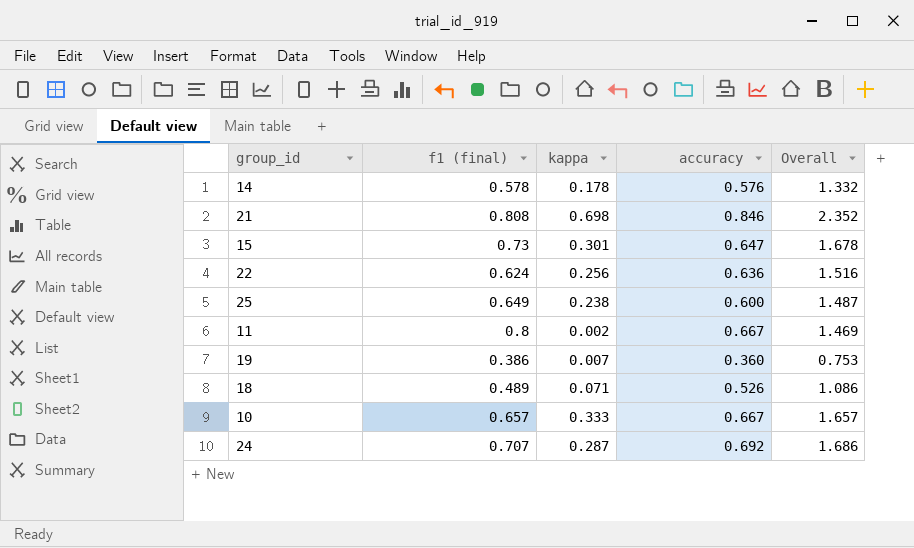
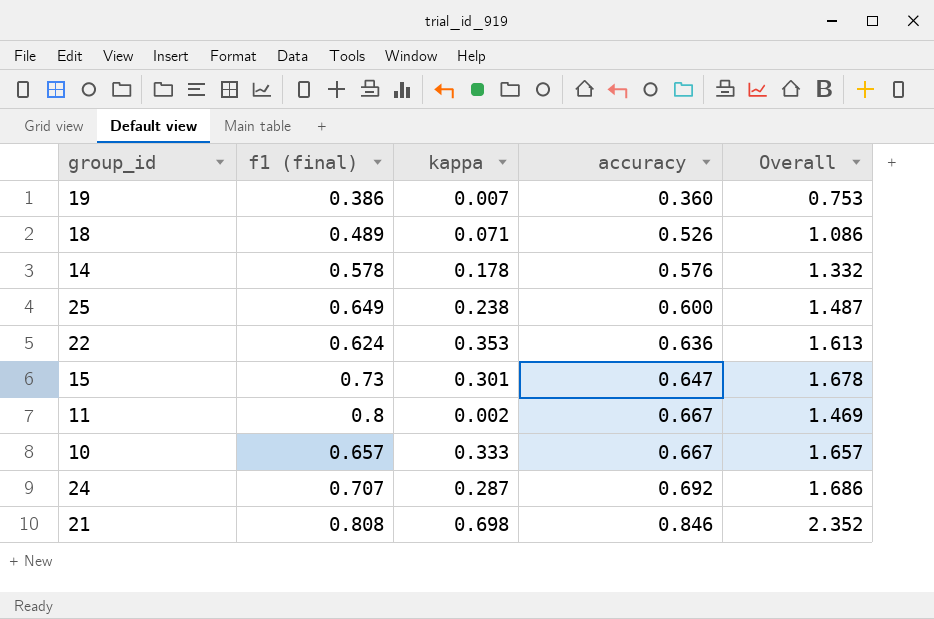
row order: none -> accuracy ascending
22 | kappa: 0.256 -> 0.353
22 | Overall: 1.516 -> 1.613

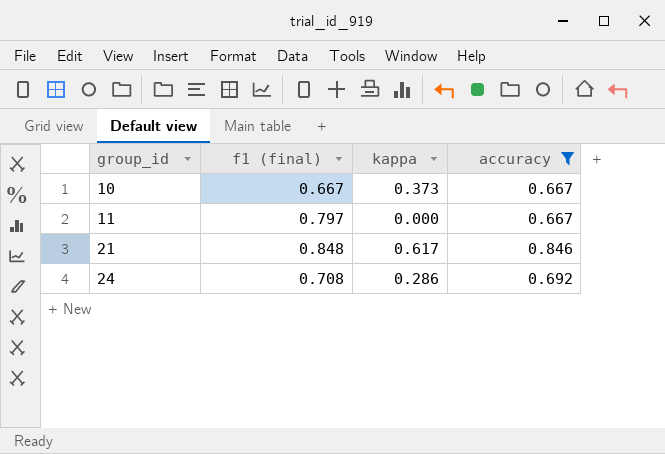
filter: none -> accuracy >= 0.667
row order: accuracy ascending -> group_id ascending
column Overall | formula: [f1 (final)] + [kappa] + [accuracy] -> none
10 | f1 (final): 0.657 -> 0.667
10 | kappa: 0.333 -> 0.373
11 | f1 (final): 0.8 -> 0.797
11 | kappa: 0.002 -> 0.000
21 | f1 (final): 0.808 -> 0.848
21 | kappa: 0.698 -> 0.617
24 | f1 (final): 0.707 -> 0.708
24 | kappa: 0.287 -> 0.286

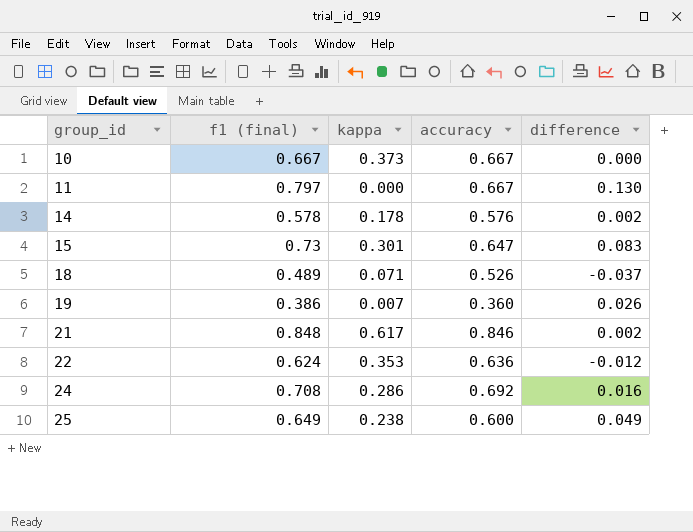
filter: accuracy >= 0.667 -> none
column difference | formula: none -> [f1 (final)] - [accuracy]

